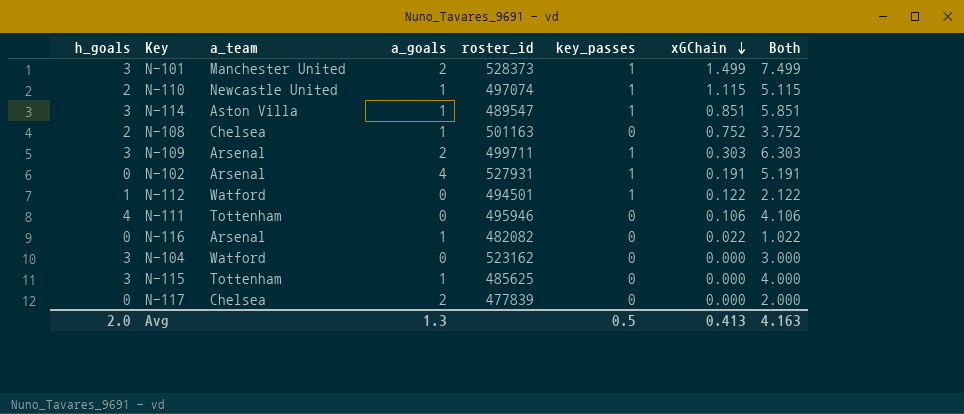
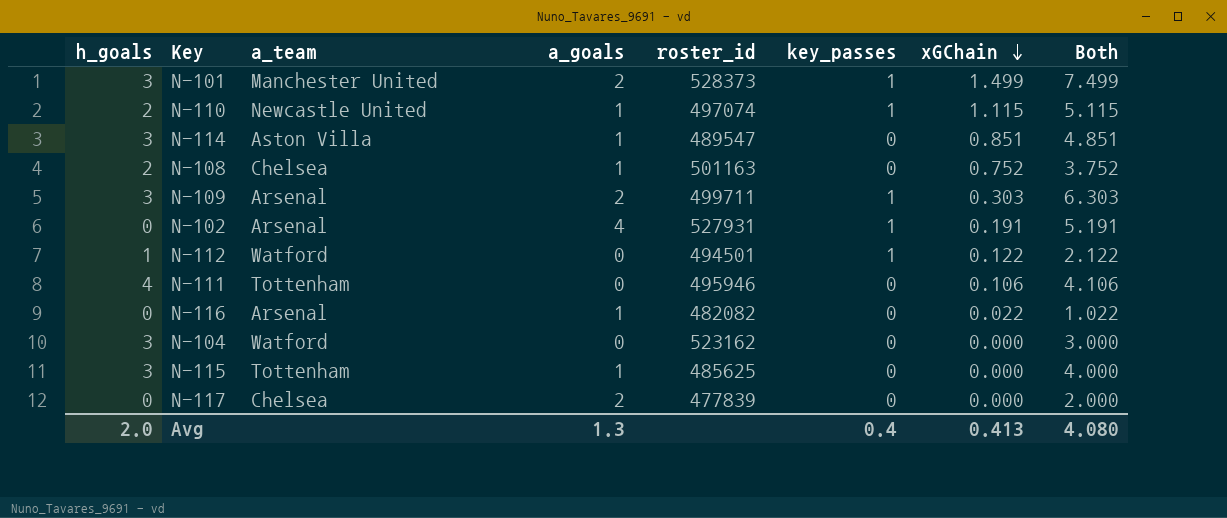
N-114 | key_passes: 1 -> 0
N-114 | Both: 5.851 -> 4.851
Avg | key_passes: 0.5 -> 0.4
Avg | Both: 4.163 -> 4.080

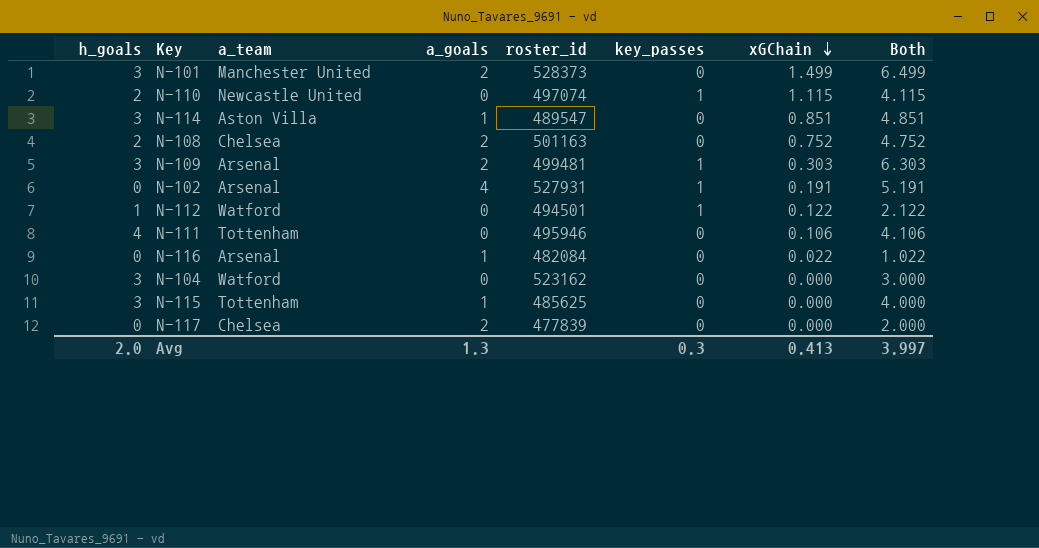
N-101 | key_passes: 1 -> 0
N-101 | Both: 7.499 -> 6.499
N-110 | a_goals: 1 -> 0
N-110 | Both: 5.115 -> 4.115
N-108 | a_goals: 1 -> 2
N-108 | Both: 3.752 -> 4.752
N-109 | roster_id: 499711 -> 499481
N-116 | roster_id: 482082 -> 482084
Avg | key_passes: 0.4 -> 0.3
Avg | Both: 4.080 -> 3.997

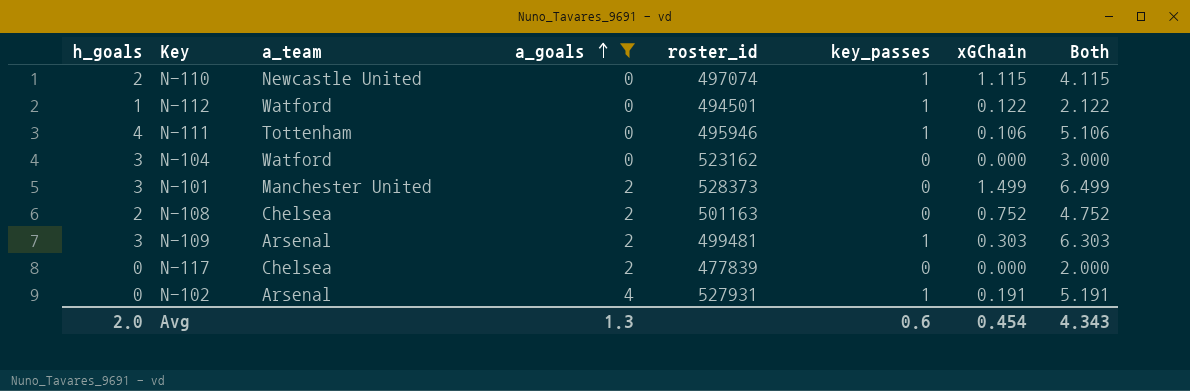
filter: none -> a_goals != 1
row order: xGChain descending -> a_goals ascending
N-111 | key_passes: 0 -> 1
N-111 | Both: 4.106 -> 5.106
Avg | key_passes: 0.3 -> 0.6
Avg | xGChain: 0.413 -> 0.454
Avg | Both: 3.997 -> 4.343

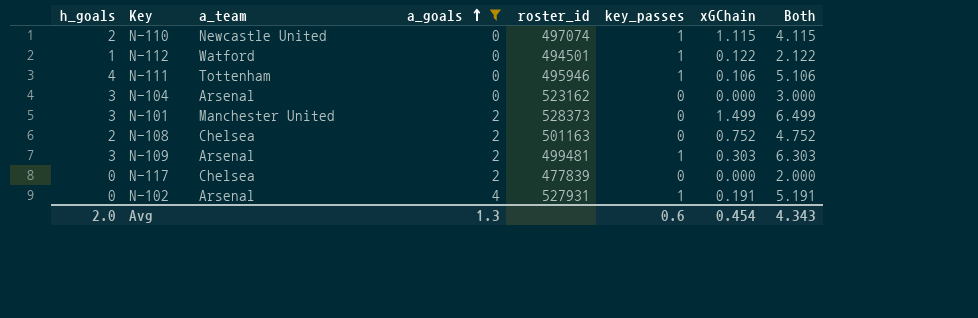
N-104 | a_team: Watford -> Arsenal

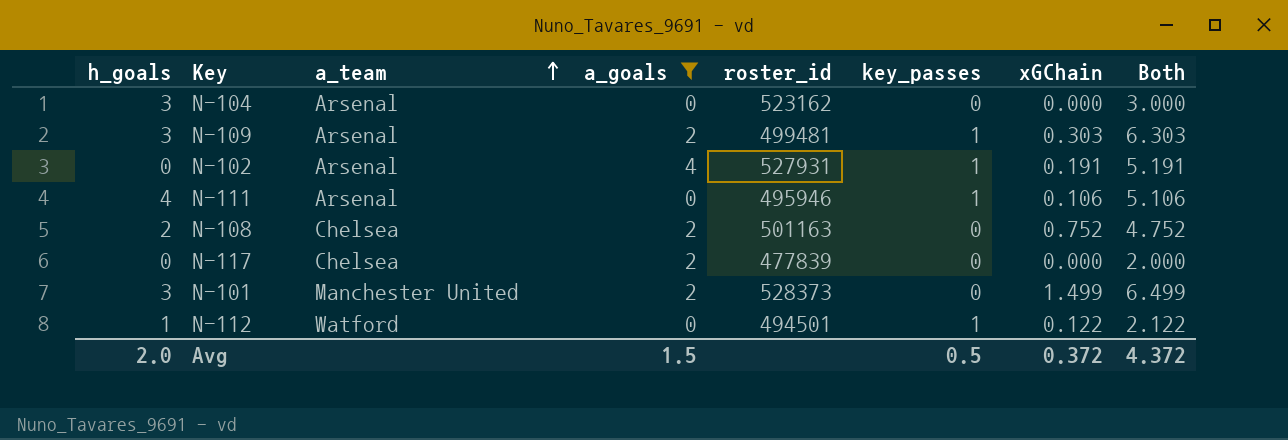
row order: a_goals ascending -> a_team ascending
row N-110: 2 | Newcastle United | 0 | 497074 | 1 | 1.115 | 4.115 -> none
N-111 | a_team: Tottenham -> Arsenal
Avg | a_goals: 1.3 -> 1.5
Avg | key_passes: 0.6 -> 0.5
Avg | xGChain: 0.454 -> 0.372
Avg | Both: 4.343 -> 4.372

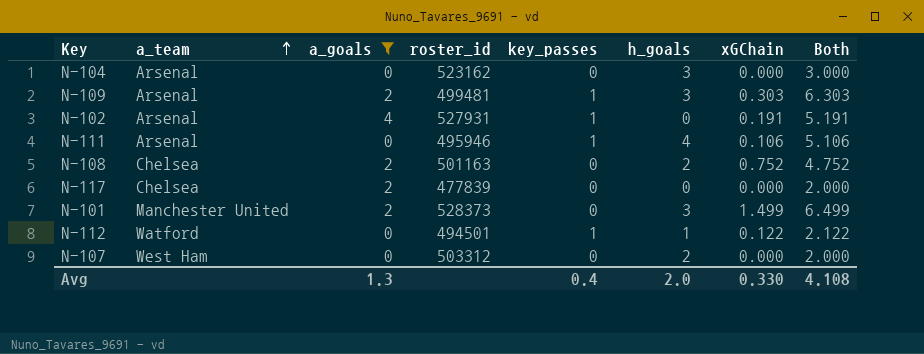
column h_goals | position: 1 -> 6
row N-107: none -> West Ham | 0 | 503312 | 0 | 2 | 0.000 | 2.000
Avg | a_goals: 1.5 -> 1.3
Avg | key_passes: 0.5 -> 0.4
Avg | xGChain: 0.372 -> 0.330
Avg | Both: 4.372 -> 4.108

